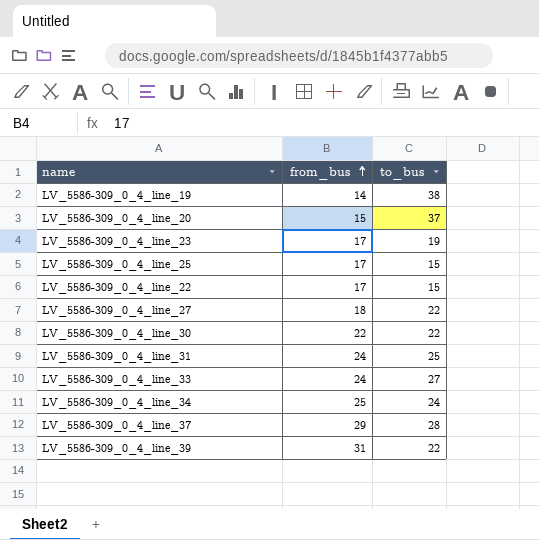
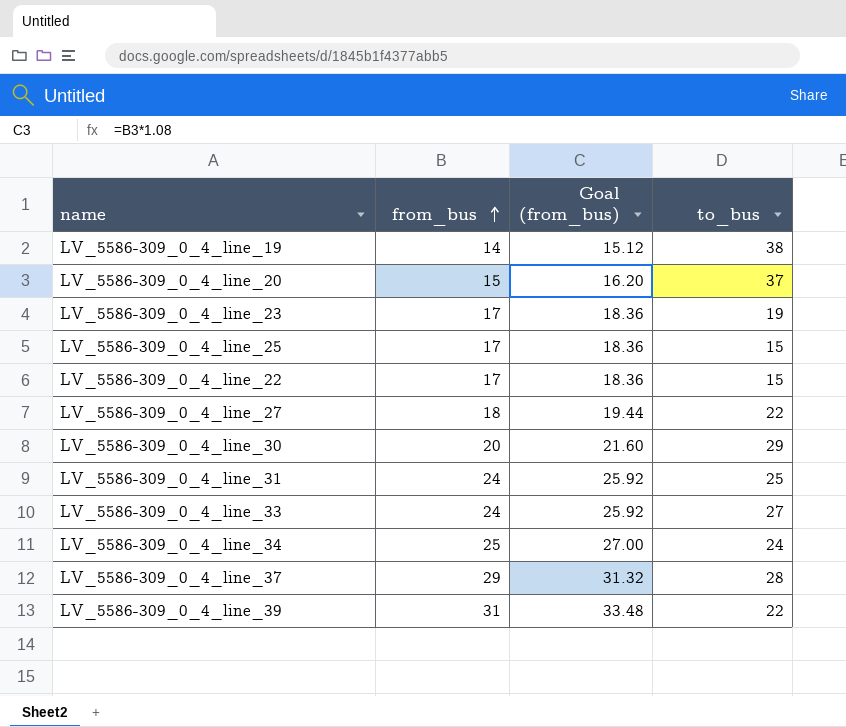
column Goal (from_bus) | formula: none -> [from_bus] * 1.08
LV_5586-309_0_4_line_30 | from_bus: 22 -> 20
LV_5586-309_0_4_line_30 | to_bus: 22 -> 29

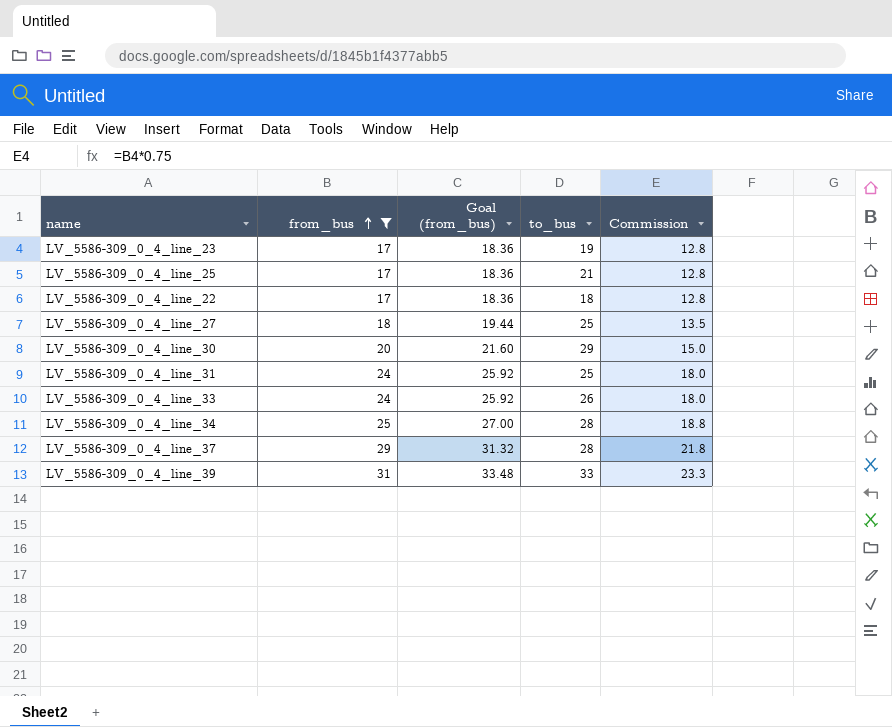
filter: none -> from_bus >= 17
column Commission | formula: none -> [from_bus] * 0.75
LV_5586-309_0_4_line_25 | to_bus: 15 -> 21
LV_5586-309_0_4_line_22 | to_bus: 15 -> 18
LV_5586-309_0_4_line_27 | to_bus: 22 -> 25
LV_5586-309_0_4_line_33 | to_bus: 27 -> 26
LV_5586-309_0_4_line_34 | to_bus: 24 -> 28
LV_5586-309_0_4_line_39 | to_bus: 22 -> 33

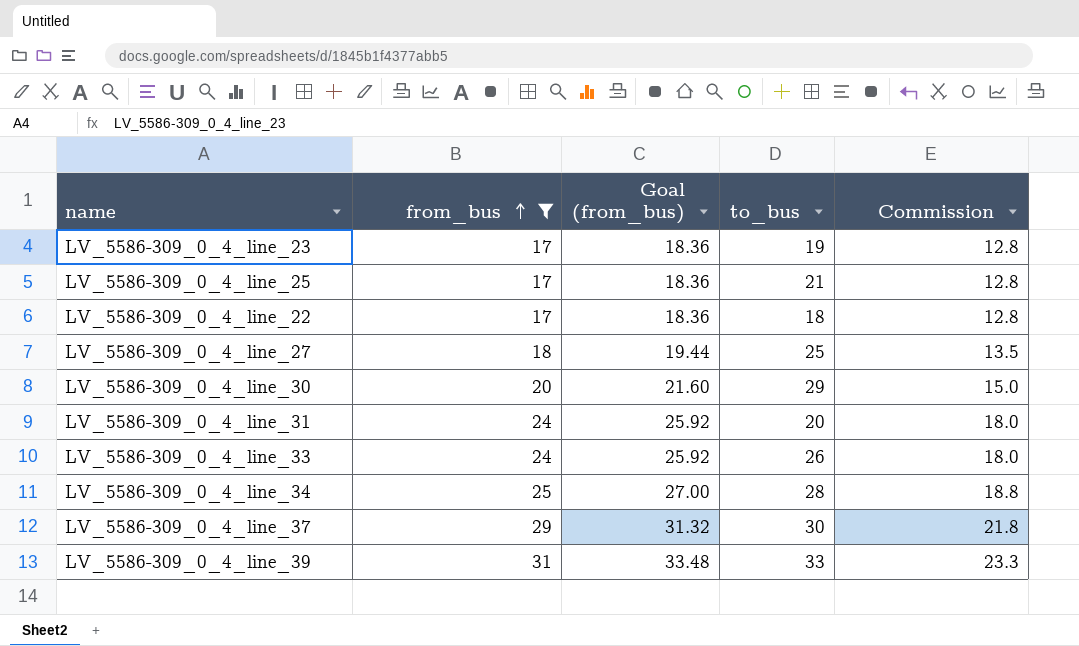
LV_5586-309_0_4_line_31 | to_bus: 25 -> 20
LV_5586-309_0_4_line_37 | to_bus: 28 -> 30

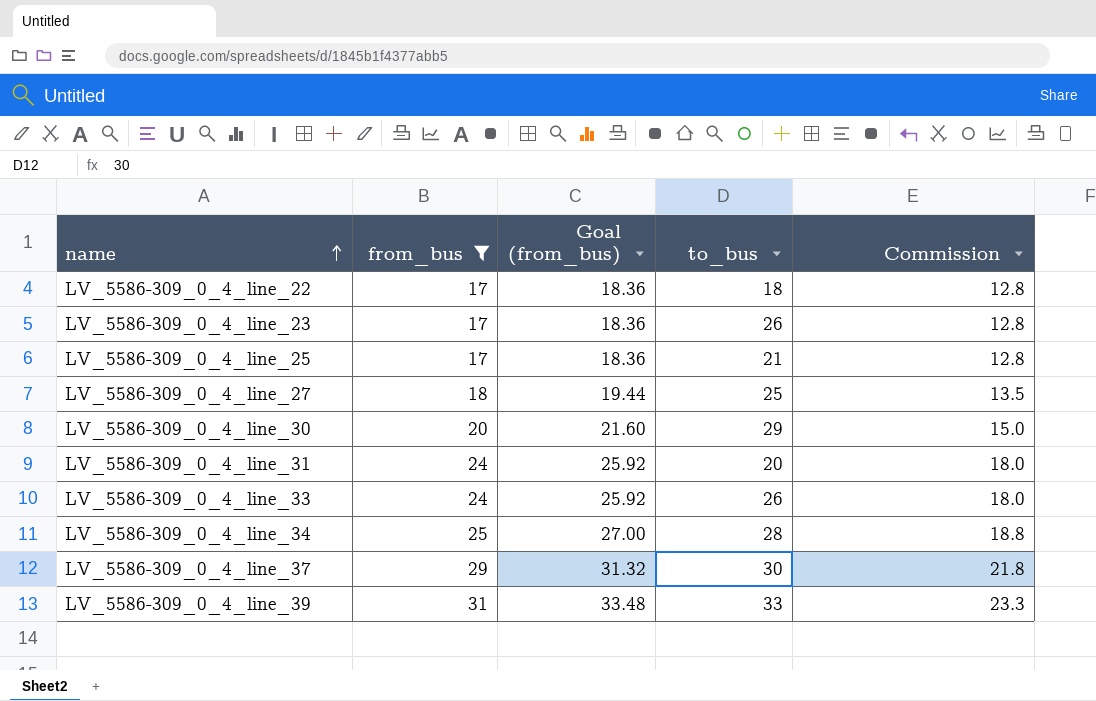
row order: from_bus ascending -> name ascending
LV_5586-309_0_4_line_23 | to_bus: 19 -> 26

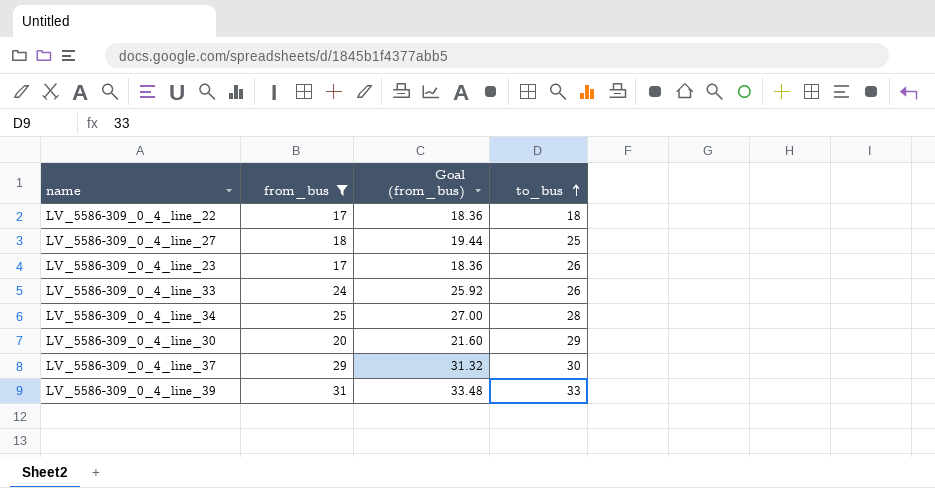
row order: name ascending -> to_bus ascending
column Commission | formula: [from_bus] * 0.75 -> none
row LV_5586-309_0_4_line_25: 17 | 18.36 | 21 | 12.8 -> none
row LV_5586-309_0_4_line_31: 24 | 25.92 | 20 | 18.0 -> none

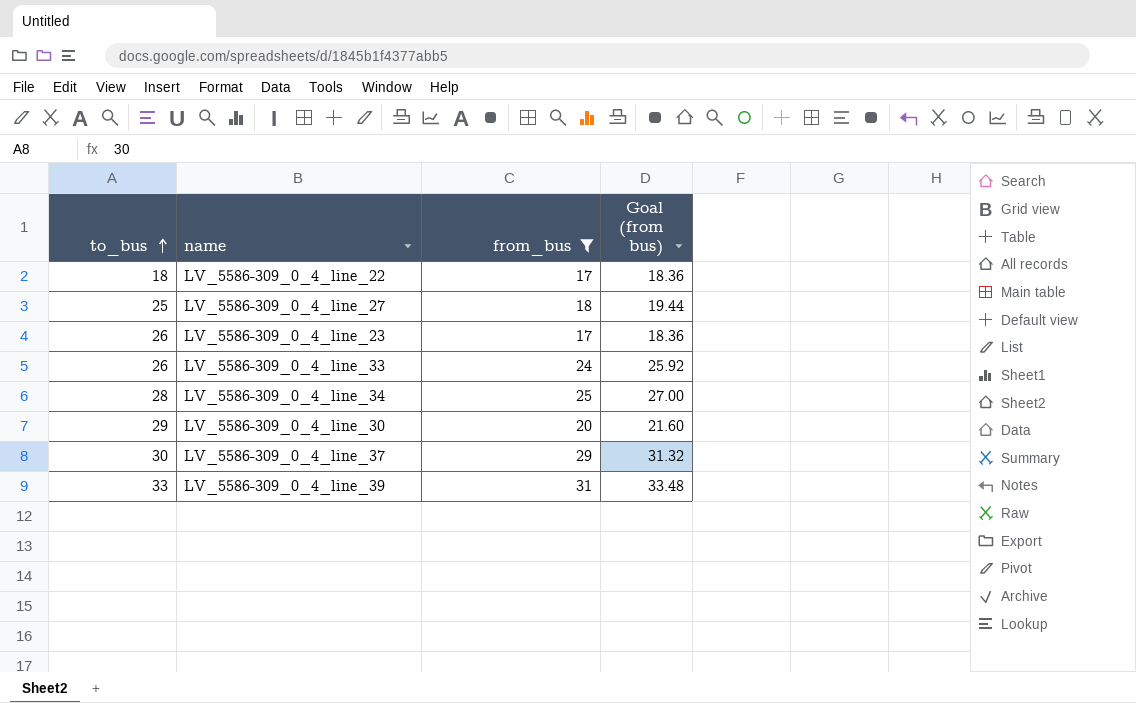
column to_bus | position: 4 -> 1
column name: Goal (from_bus) -> Goal (from bus)

